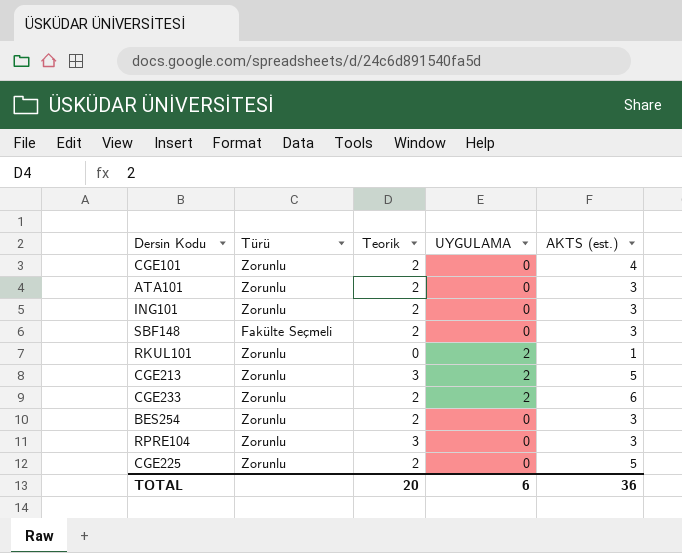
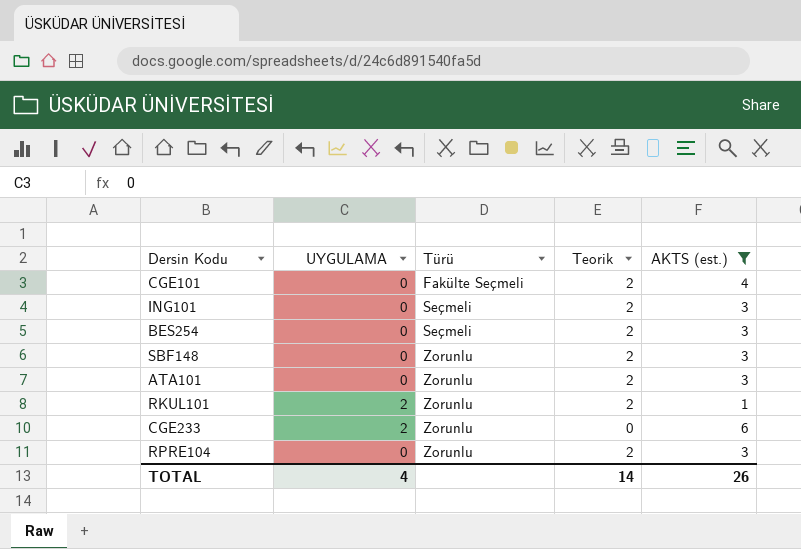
filter: none -> AKTS (est.) != 5
row order: none -> Türü ascending
column UYGULAMA | position: 4 -> 2
CGE101 | Türü: Zorunlu -> Fakülte Seçmeli
ING101 | Türü: Zorunlu -> Seçmeli
BES254 | Türü: Zorunlu -> Seçmeli
SBF148 | Türü: Fakülte Seçmeli -> Zorunlu
RKUL101 | Teorik: 0 -> 2
CGE233 | Teorik: 2 -> 0
RPRE104 | Teorik: 3 -> 2
TOTAL | UYGULAMA: 6 -> 4
TOTAL | Teorik: 20 -> 14
TOTAL | AKTS (est.): 36 -> 26

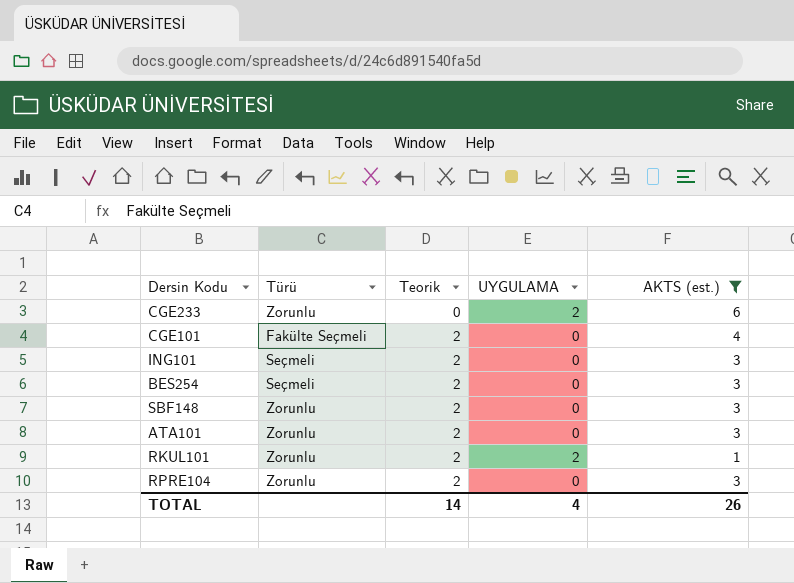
row order: Türü ascending -> Teorik ascending
column UYGULAMA | position: 2 -> 4

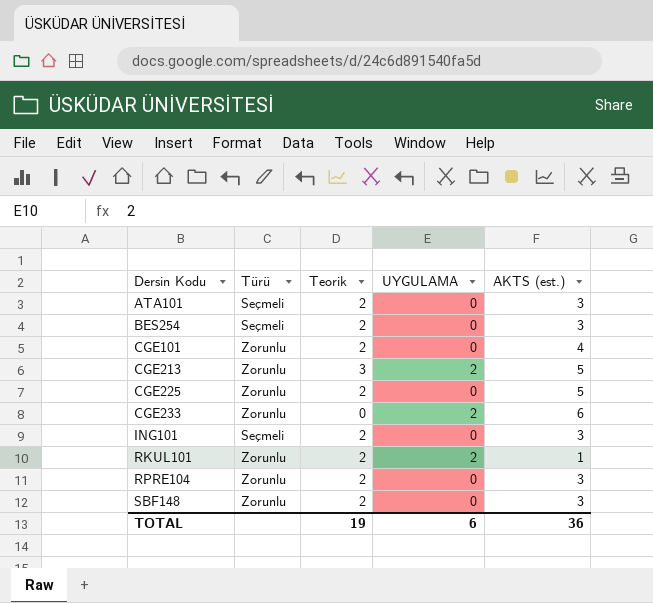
filter: AKTS (est.) != 5 -> none
row order: Teorik ascending -> Dersin Kodu ascending
ATA101 | Türü: Zorunlu -> Seçmeli
CGE101 | Türü: Fakülte Seçmeli -> Zorunlu
TOTAL | Teorik: 14 -> 19
TOTAL | UYGULAMA: 4 -> 6
TOTAL | AKTS (est.): 26 -> 36

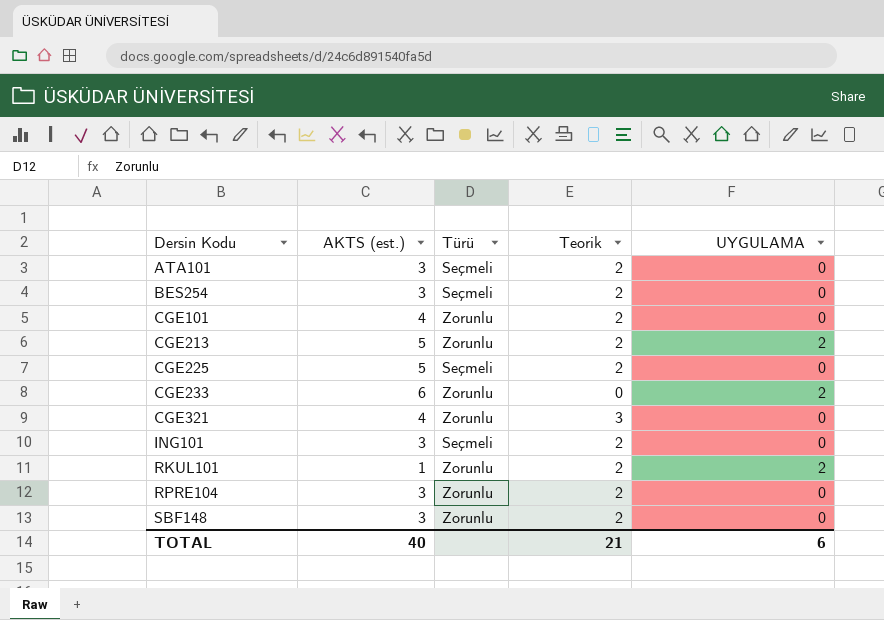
column AKTS (est.) | position: 5 -> 2
CGE213 | Teorik: 3 -> 2
CGE225 | Türü: Zorunlu -> Seçmeli
row CGE321: none -> 4 | Zorunlu | 3 | 0
TOTAL | AKTS (est.): 36 -> 40
TOTAL | Teorik: 19 -> 21

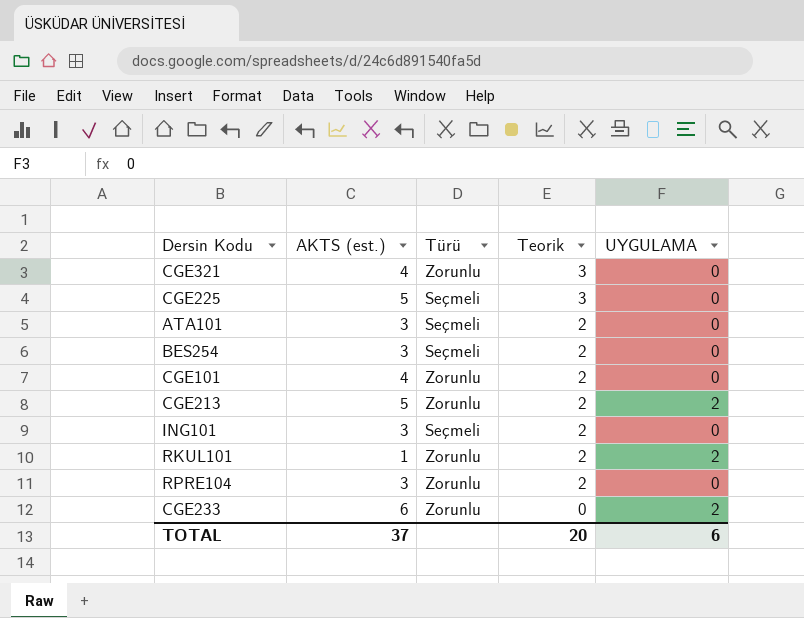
row order: Dersin Kodu ascending -> Teorik descending
row SBF148: 3 | Zorunlu | 2 | 0 -> none
CGE225 | Teorik: 2 -> 3
TOTAL | AKTS (est.): 40 -> 37
TOTAL | Teorik: 21 -> 20

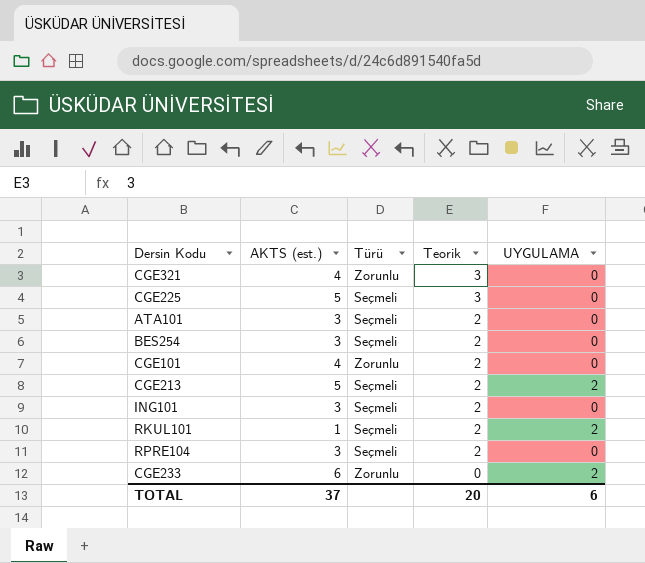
CGE213 | Türü: Zorunlu -> Seçmeli
RKUL101 | Türü: Zorunlu -> Seçmeli
RPRE104 | Türü: Zorunlu -> Seçmeli

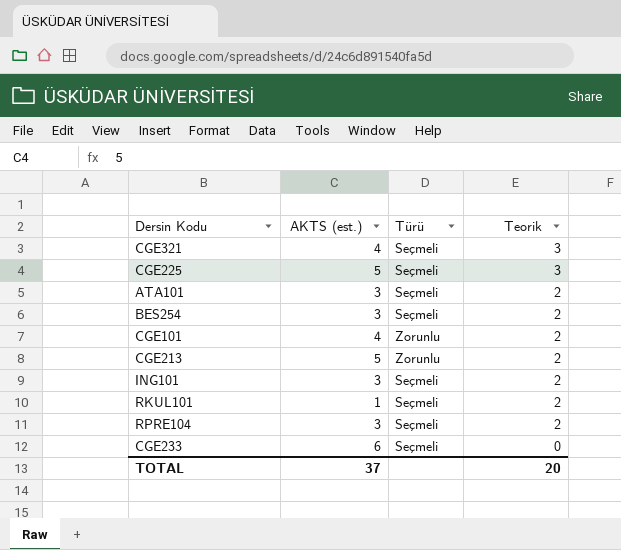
column UYGULAMA | position: 5 -> none
CGE321 | Türü: Zorunlu -> Seçmeli
CGE213 | Türü: Seçmeli -> Zorunlu
CGE233 | Türü: Zorunlu -> Seçmeli

